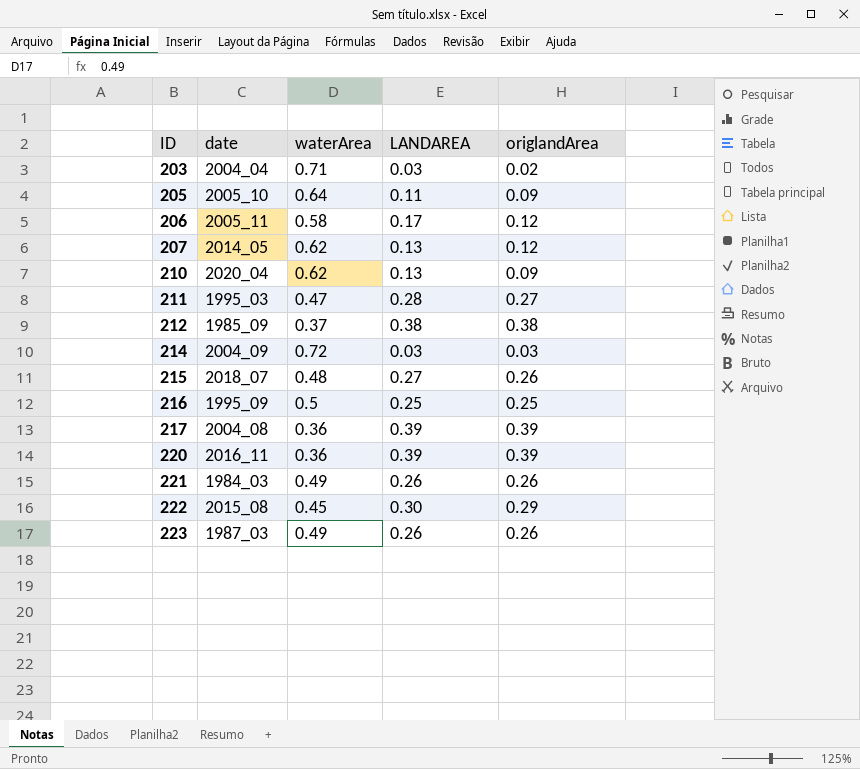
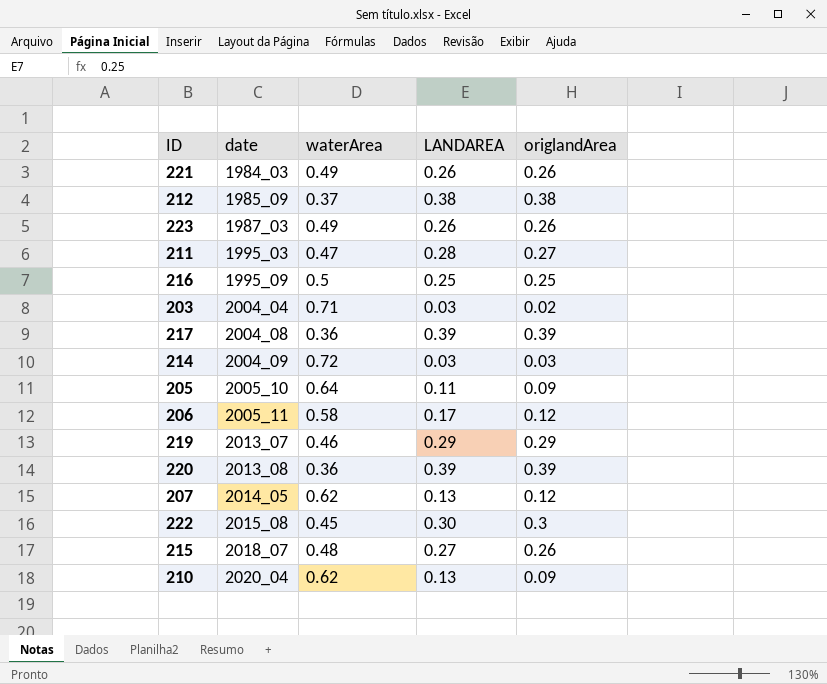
row order: ID ascending -> date ascending
row 219: none -> 2013_07 | 0.46 | 0.29 | 0.29
220 | date: 2016_11 -> 2013_08
222 | origlandArea: 0.29 -> 0.3

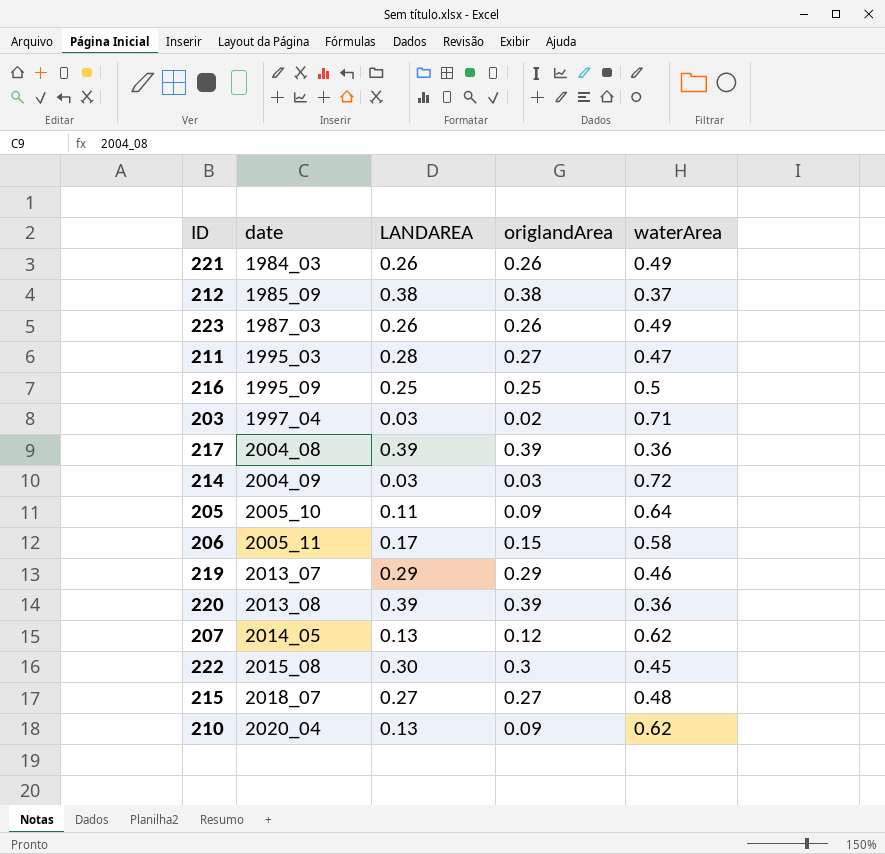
column waterArea | position: 3 -> 5
203 | date: 2004_04 -> 1997_04
206 | origlandArea: 0.12 -> 0.15
215 | origlandArea: 0.26 -> 0.27

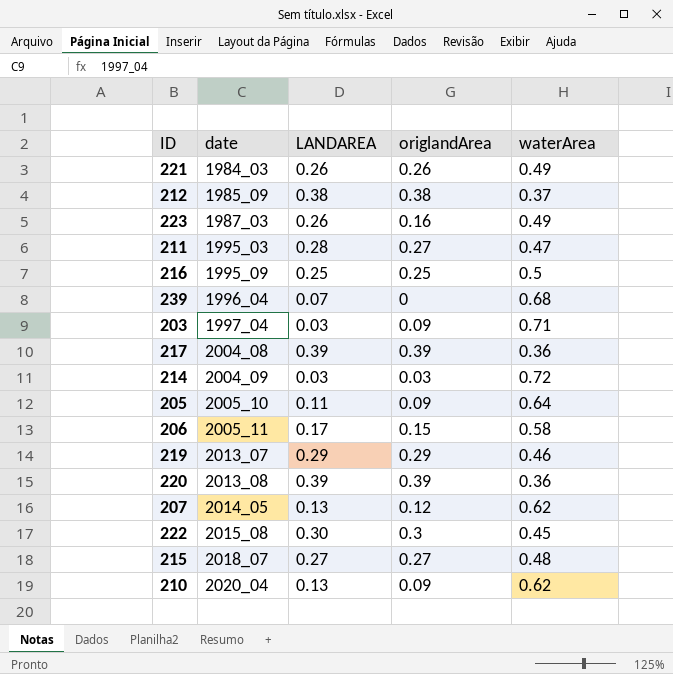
223 | origlandArea: 0.26 -> 0.16
row 239: none -> 1996_04 | 0.07 | 0 | 0.68
203 | origlandArea: 0.02 -> 0.09

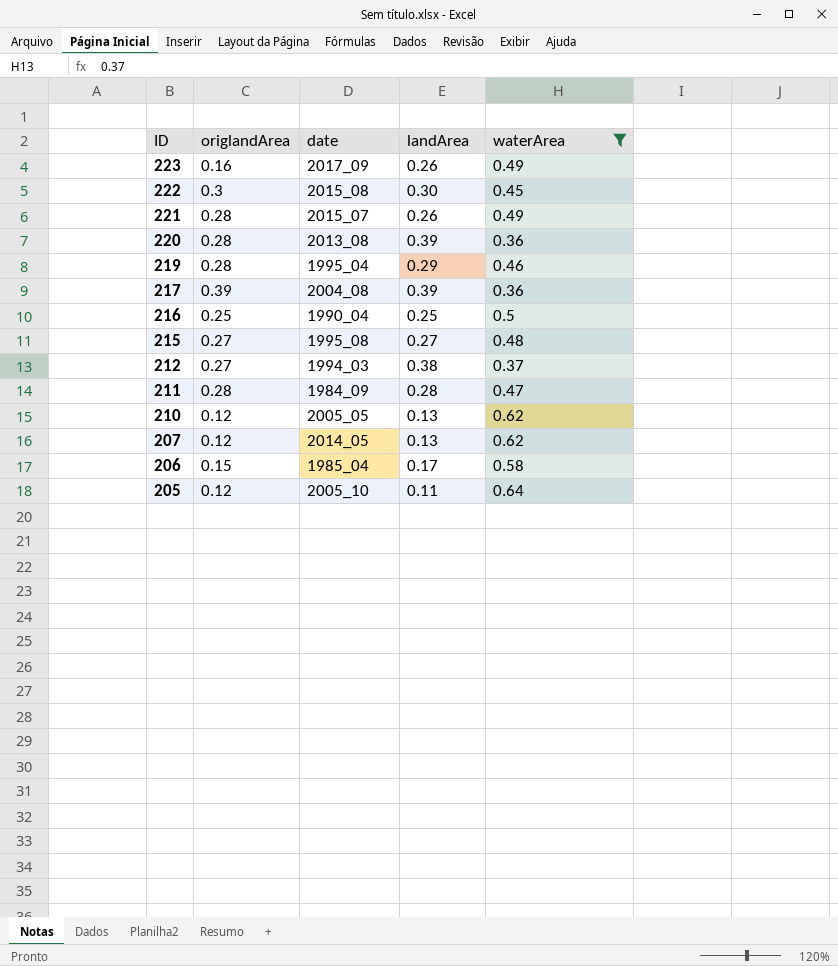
filter: none -> waterArea <= 0.64
row order: date ascending -> ID descending
column origlandArea | position: 4 -> 2
column name: LANDAREA -> landArea
223 | date: 1987_03 -> 2017_09
221 | origlandArea: 0.26 -> 0.28
221 | date: 1984_03 -> 2015_07
220 | origlandArea: 0.39 -> 0.28
219 | origlandArea: 0.29 -> 0.28
219 | date: 2013_07 -> 1995_04
216 | date: 1995_09 -> 1990_04
215 | date: 2018_07 -> 1995_08
212 | origlandArea: 0.38 -> 0.27
212 | date: 1985_09 -> 1994_03
211 | origlandArea: 0.27 -> 0.28
211 | date: 1995_03 -> 1984_09
210 | origlandArea: 0.09 -> 0.12
210 | date: 2020_04 -> 2005_05
206 | date: 2005_11 -> 1985_04
205 | origlandArea: 0.09 -> 0.12

